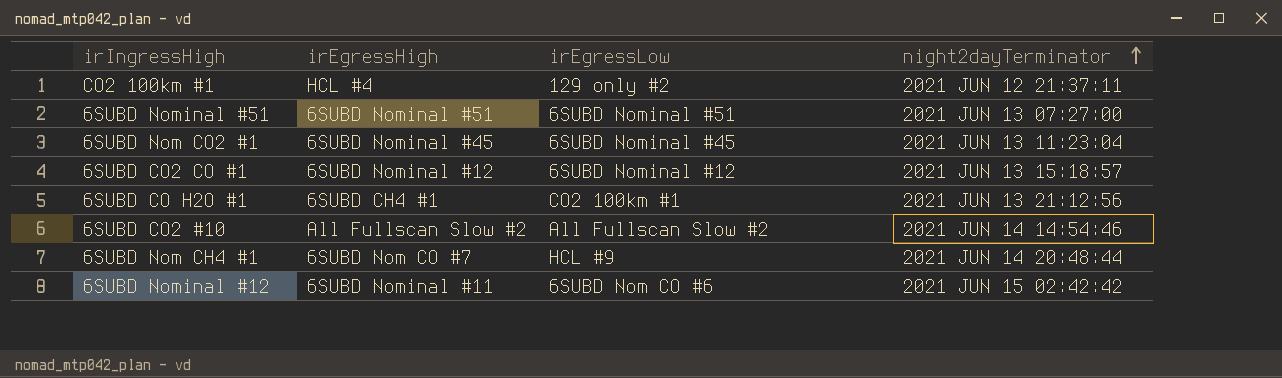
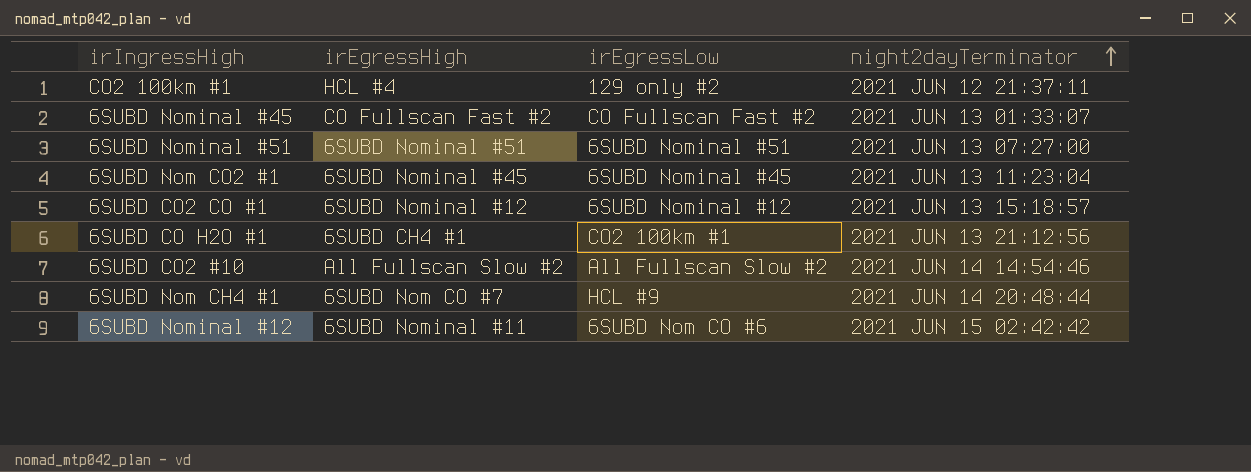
row 6SUBD Nominal #45: none -> CO Fullscan Fast #2 | CO Fullscan Fast #2 | 2021 JUN 13 01:33:07

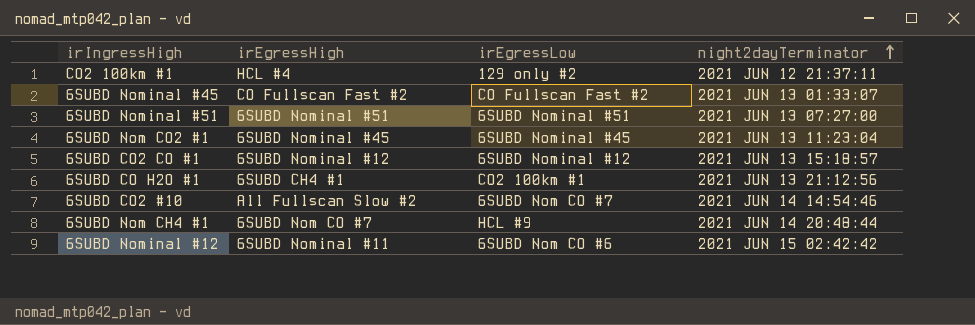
6SUBD CO2 #10 | irEgressLow: All Fullscan Slow #2 -> 6SUBD Nom CO #7

